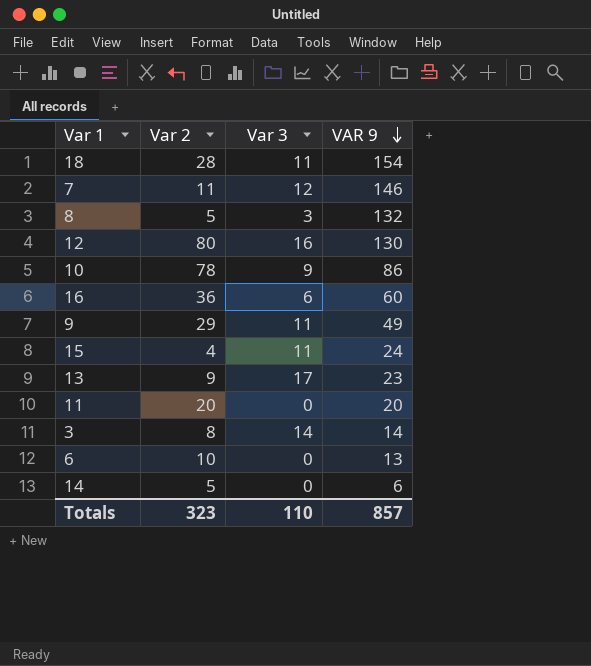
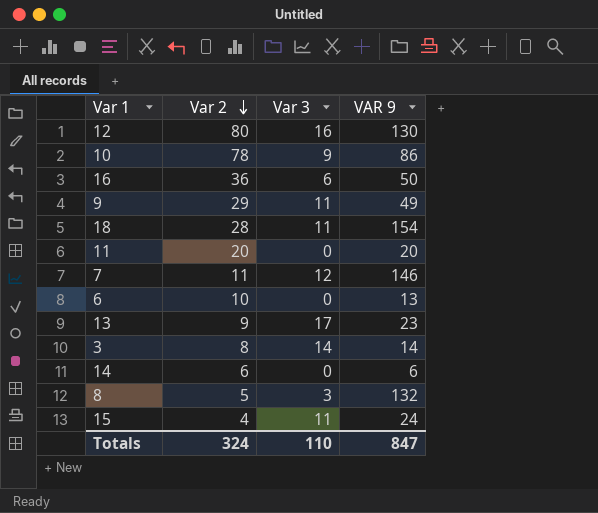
row order: VAR 9 descending -> Var 2 descending
16 | VAR 9: 60 -> 50
14 | Var 2: 5 -> 6
Totals | Var 2: 323 -> 324
Totals | VAR 9: 857 -> 847

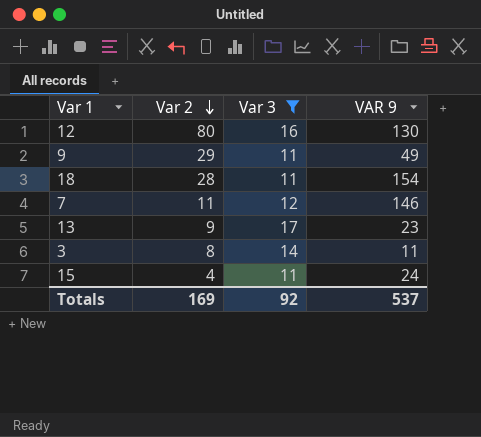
filter: none -> Var 3 >= 11
3 | VAR 9: 14 -> 11
Totals | Var 2: 324 -> 169
Totals | Var 3: 110 -> 92
Totals | VAR 9: 847 -> 537

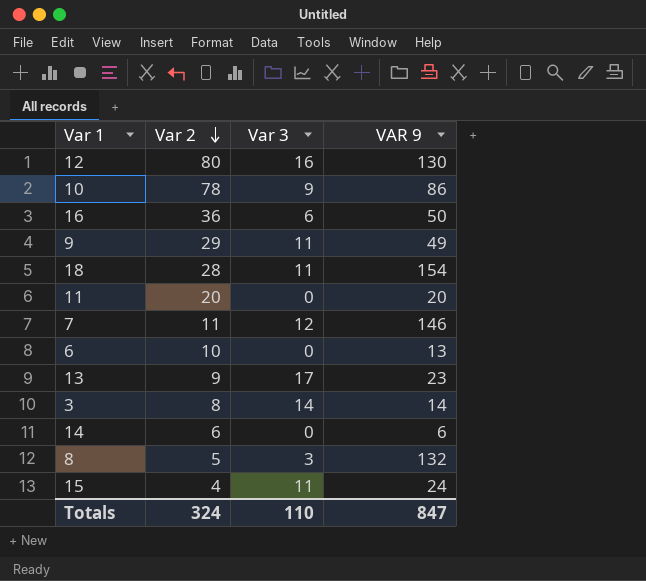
filter: Var 3 >= 11 -> none
3 | VAR 9: 11 -> 14
Totals | Var 2: 169 -> 324
Totals | Var 3: 92 -> 110
Totals | VAR 9: 537 -> 847

